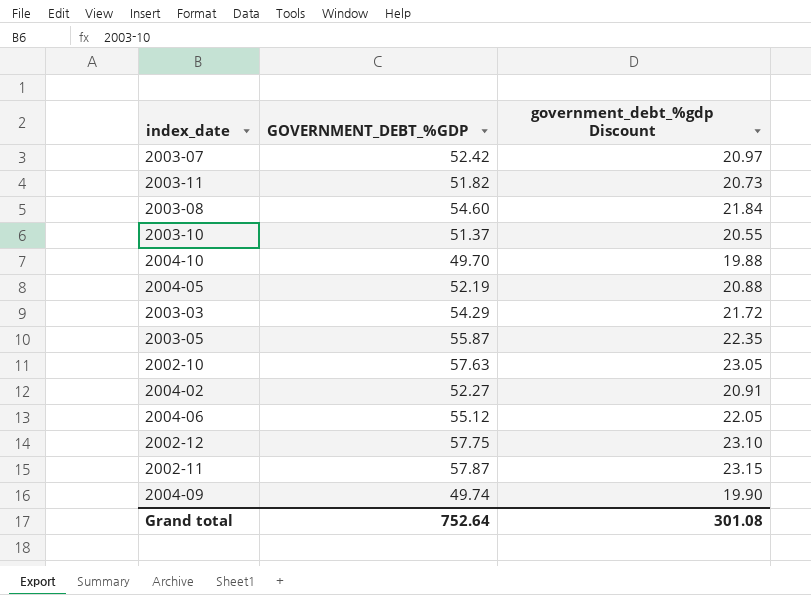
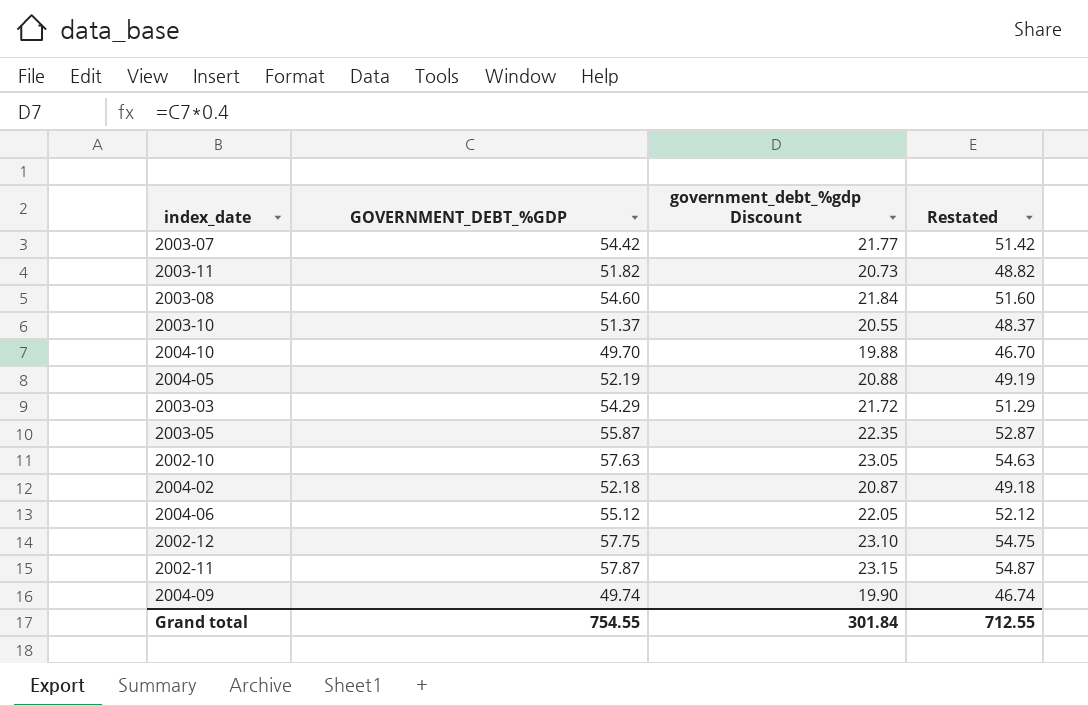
column Restated | formula: none -> [GOVERNMENT_DEBT_%GDP] - 3
2003-07 | GOVERNMENT_DEBT_%GDP: 52.42 -> 54.42
2003-07 | government_debt_%gdp Discount: 20.97 -> 21.77
2004-02 | GOVERNMENT_DEBT_%GDP: 52.27 -> 52.18
2004-02 | government_debt_%gdp Discount: 20.91 -> 20.87
Grand total | GOVERNMENT_DEBT_%GDP: 752.64 -> 754.55
Grand total | government_debt_%gdp Discount: 301.08 -> 301.84

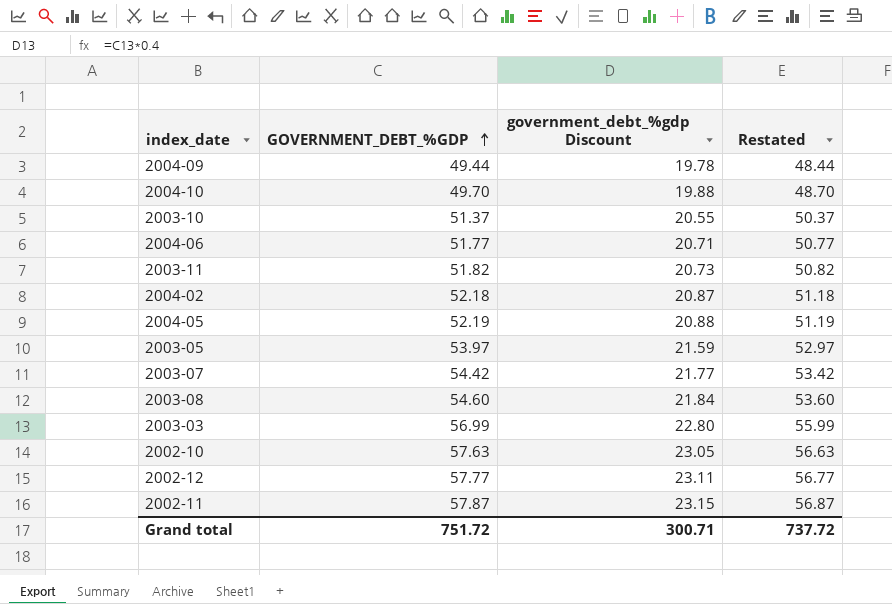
row order: none -> GOVERNMENT_DEBT_%GDP ascending
column Restated | formula: [GOVERNMENT_DEBT_%GDP] - 3 -> [GOVERNMENT_DEBT_%GDP] - 1
2004-09 | GOVERNMENT_DEBT_%GDP: 49.74 -> 49.44
2004-09 | government_debt_%gdp Discount: 19.90 -> 19.78
2004-06 | GOVERNMENT_DEBT_%GDP: 55.12 -> 51.77
2004-06 | government_debt_%gdp Discount: 22.05 -> 20.71
2003-05 | GOVERNMENT_DEBT_%GDP: 55.87 -> 53.97
2003-05 | government_debt_%gdp Discount: 22.35 -> 21.59
2003-03 | GOVERNMENT_DEBT_%GDP: 54.29 -> 56.99
2003-03 | government_debt_%gdp Discount: 21.72 -> 22.80
2002-12 | GOVERNMENT_DEBT_%GDP: 57.75 -> 57.77
2002-12 | government_debt_%gdp Discount: 23.10 -> 23.11
Grand total | GOVERNMENT_DEBT_%GDP: 754.55 -> 751.72
Grand total | government_debt_%gdp Discount: 301.84 -> 300.71
Grand total | Restated: 712.55 -> 737.72

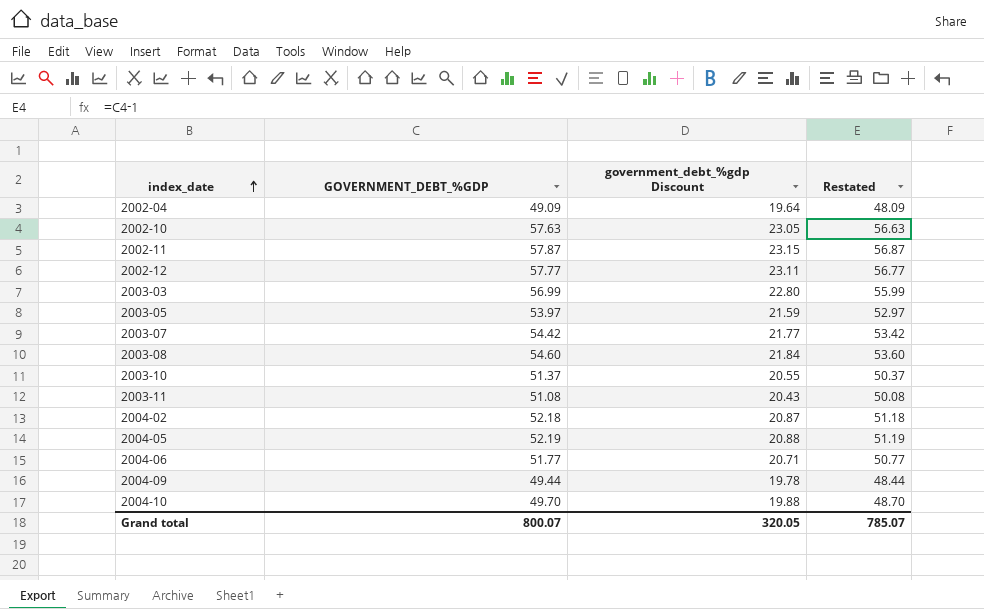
row order: GOVERNMENT_DEBT_%GDP ascending -> index_date ascending
row 2002-04: none -> 49.09 | 19.64 | 48.09
2003-11 | GOVERNMENT_DEBT_%GDP: 51.82 -> 51.08
2003-11 | government_debt_%gdp Discount: 20.73 -> 20.43
2003-11 | Restated: 50.82 -> 50.08
Grand total | GOVERNMENT_DEBT_%GDP: 751.72 -> 800.07
Grand total | government_debt_%gdp Discount: 300.71 -> 320.05
Grand total | Restated: 737.72 -> 785.07

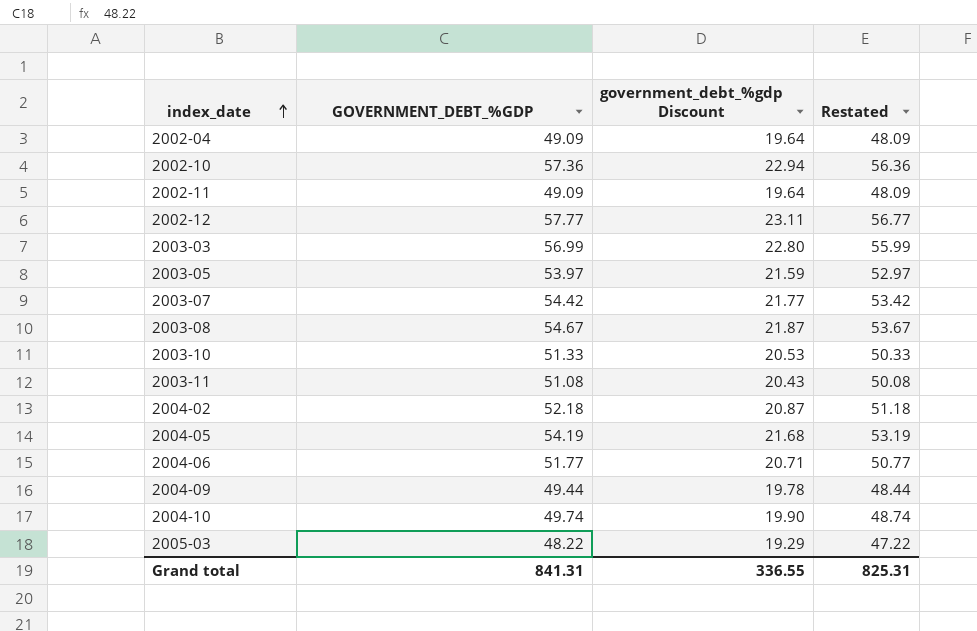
2002-10 | GOVERNMENT_DEBT_%GDP: 57.63 -> 57.36
2002-10 | government_debt_%gdp Discount: 23.05 -> 22.94
2002-10 | Restated: 56.63 -> 56.36
2002-11 | GOVERNMENT_DEBT_%GDP: 57.87 -> 49.09
2002-11 | government_debt_%gdp Discount: 23.15 -> 19.64
2002-11 | Restated: 56.87 -> 48.09
2003-08 | GOVERNMENT_DEBT_%GDP: 54.60 -> 54.67
2003-08 | government_debt_%gdp Discount: 21.84 -> 21.87
2003-08 | Restated: 53.60 -> 53.67
2003-10 | GOVERNMENT_DEBT_%GDP: 51.37 -> 51.33
2003-10 | government_debt_%gdp Discount: 20.55 -> 20.53
2003-10 | Restated: 50.37 -> 50.33
2004-05 | GOVERNMENT_DEBT_%GDP: 52.19 -> 54.19
2004-05 | government_debt_%gdp Discount: 20.88 -> 21.68
2004-05 | Restated: 51.19 -> 53.19
2004-10 | GOVERNMENT_DEBT_%GDP: 49.70 -> 49.74
2004-10 | government_debt_%gdp Discount: 19.88 -> 19.90
2004-10 | Restated: 48.70 -> 48.74
row 2005-03: none -> 48.22 | 19.29 | 47.22
Grand total | GOVERNMENT_DEBT_%GDP: 800.07 -> 841.31
Grand total | government_debt_%gdp Discount: 320.05 -> 336.55
Grand total | Restated: 785.07 -> 825.31

